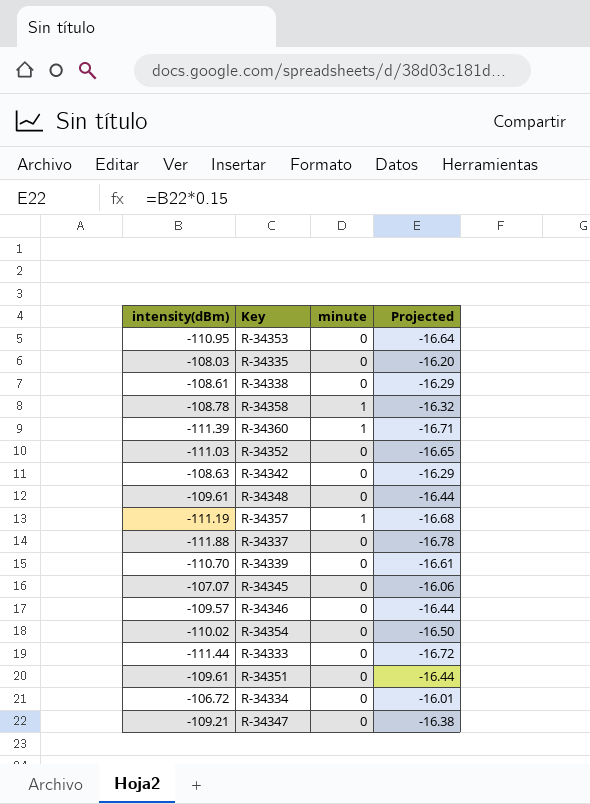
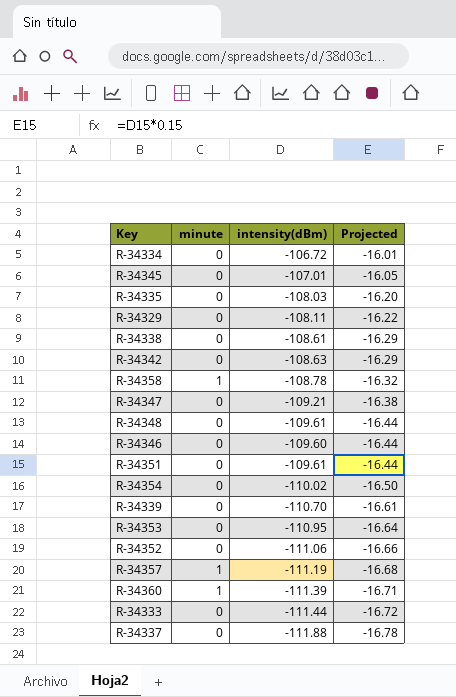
row order: none -> Projected descending
column intensity(dBm) | position: 1 -> 3
R-34345 | intensity(dBm): -107.07 -> -107.01
R-34345 | Projected: -16.06 -> -16.05
row R-34329: none -> 0 | -108.11 | -16.22
R-34346 | intensity(dBm): -109.57 -> -109.60
R-34352 | intensity(dBm): -111.03 -> -111.06
R-34352 | Projected: -16.65 -> -16.66

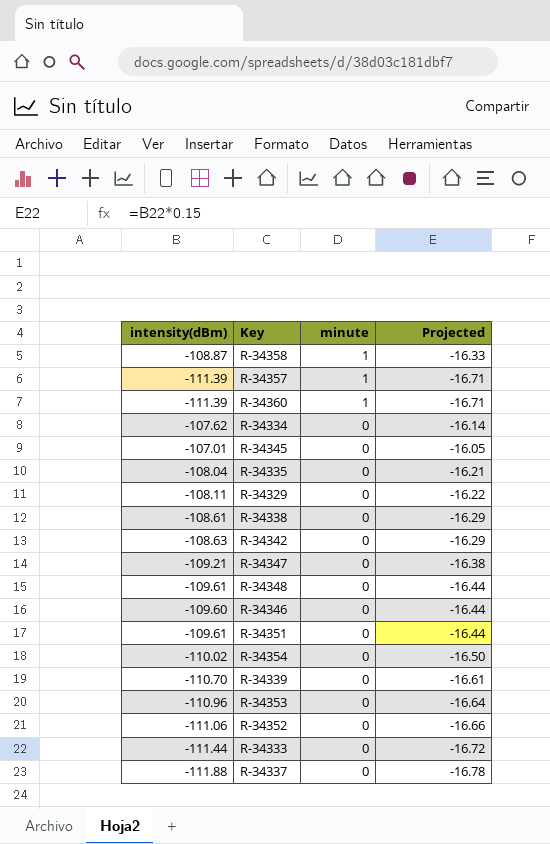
row order: Projected descending -> minute descending
column intensity(dBm) | position: 3 -> 1
R-34358 | intensity(dBm): -108.78 -> -108.87
R-34358 | Projected: -16.32 -> -16.33
R-34357 | intensity(dBm): -111.19 -> -111.39
R-34357 | Projected: -16.68 -> -16.71
R-34334 | intensity(dBm): -106.72 -> -107.62
R-34334 | Projected: -16.01 -> -16.14
R-34335 | intensity(dBm): -108.03 -> -108.04
R-34335 | Projected: -16.20 -> -16.21
R-34353 | intensity(dBm): -110.95 -> -110.96

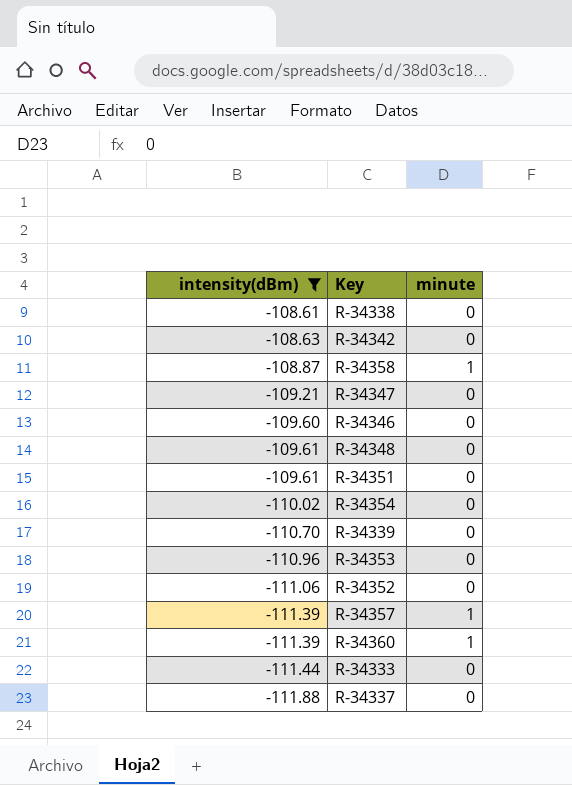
filter: none -> intensity(dBm) <= -108.61
row order: minute descending -> intensity(dBm) descending
column Projected | formula: [intensity(dBm)] * 0.15 -> none

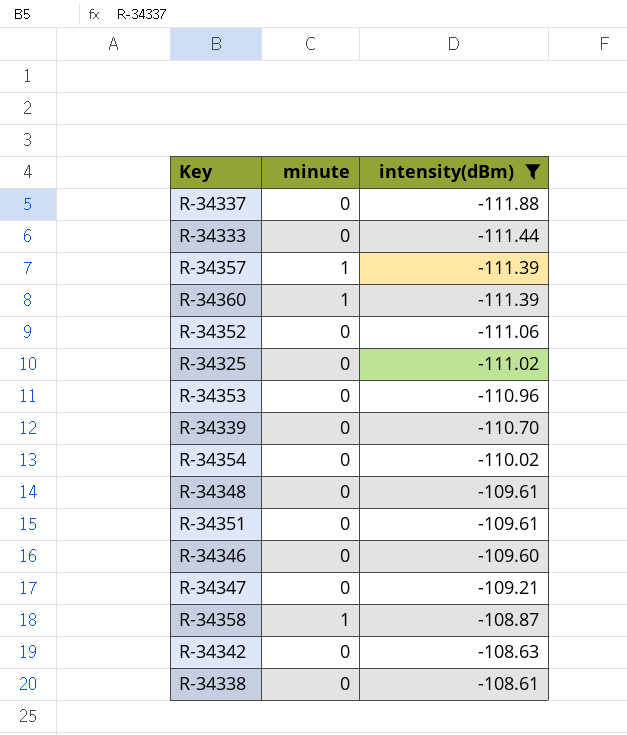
row order: intensity(dBm) descending -> intensity(dBm) ascending
column intensity(dBm) | position: 1 -> 3
row R-34325: none -> 0 | -111.02

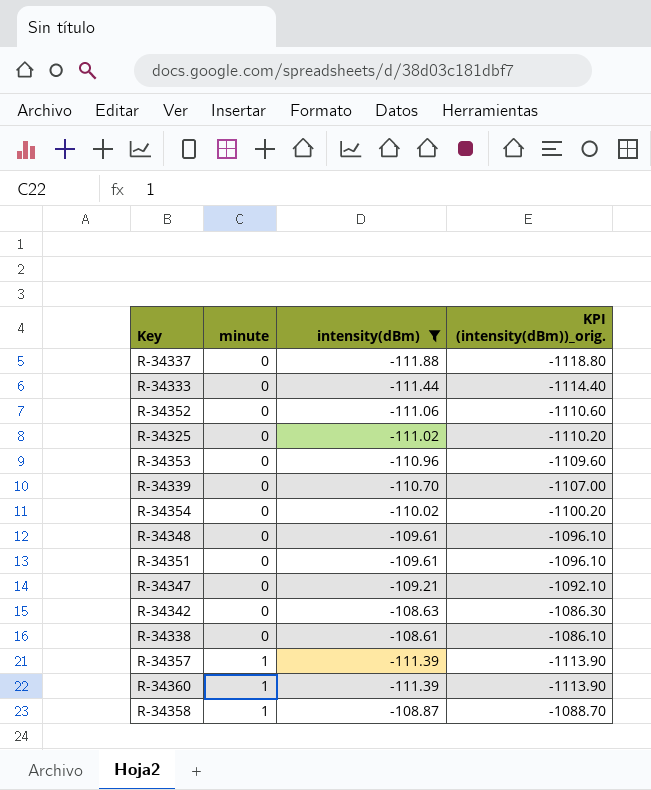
row order: intensity(dBm) ascending -> minute ascending
column KPI (intensity(dBm))_orig. | formula: none -> [intensity(dBm)] * 10
row R-34346: 0 | -109.60 -> none

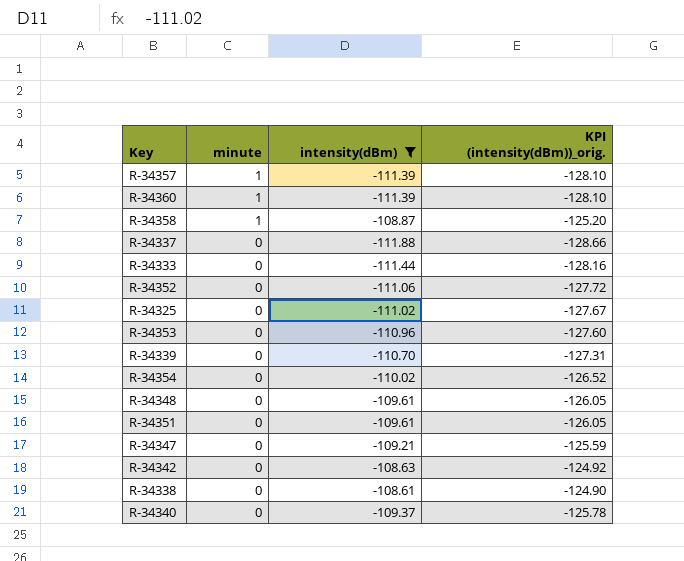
row order: minute ascending -> minute descending
column KPI (intensity(dBm))_orig. | formula: [intensity(dBm)] * 10 -> [intensity(dBm)] * 1.15
row R-34340: none -> 0 | -109.37 | -125.78

